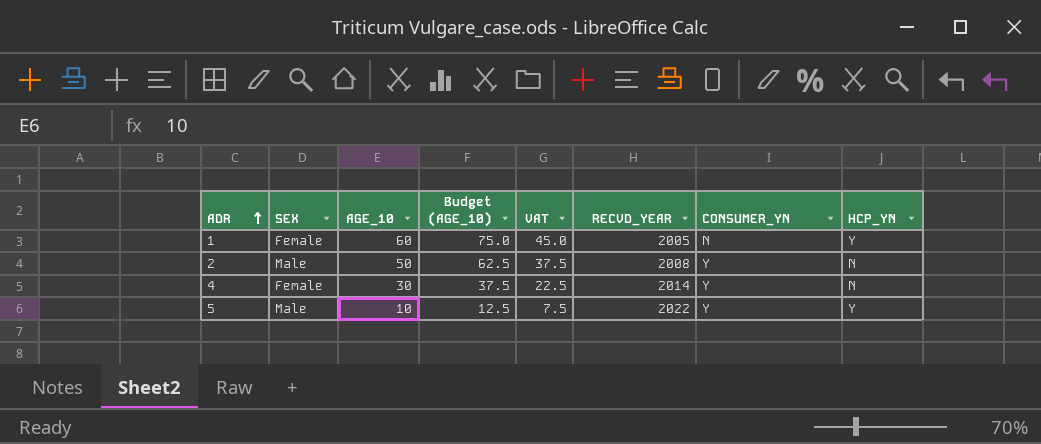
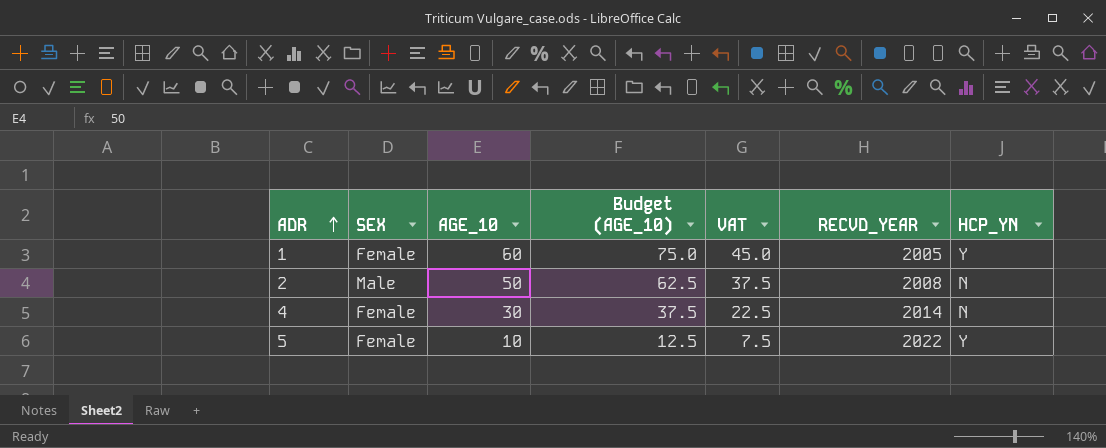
column CONSUMER_YN | position: 7 -> none
5 | SEX: Male -> Female

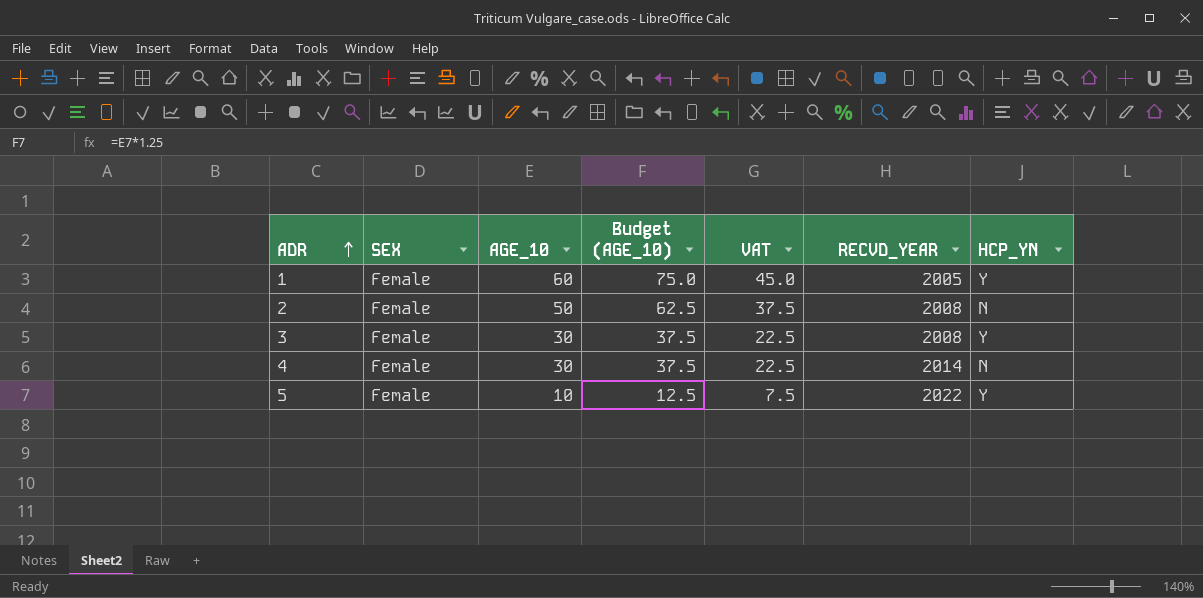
2 | SEX: Male -> Female
row 3: none -> Female | 30 | 37.5 | 22.5 | 2008 | Y

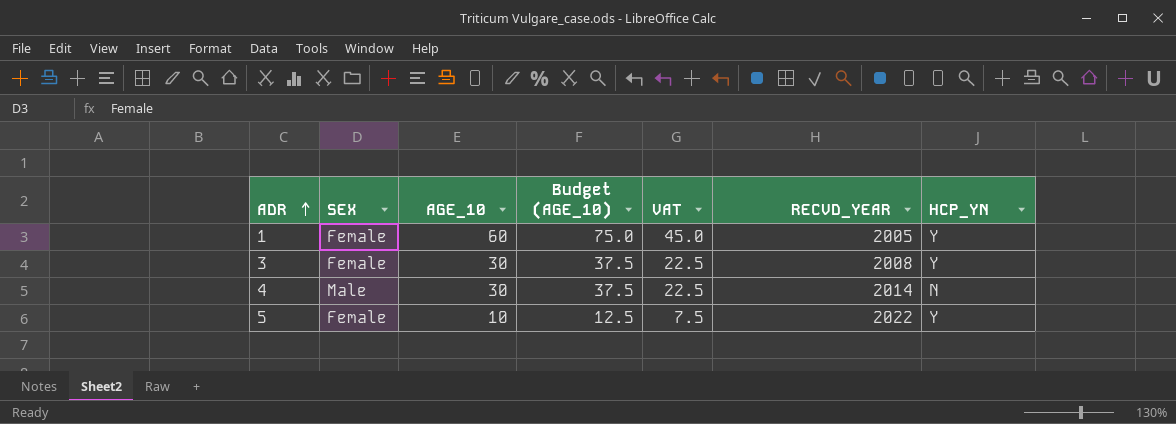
row 2: Female | 50 | 62.5 | 37.5 | 2008 | N -> none
4 | SEX: Female -> Male

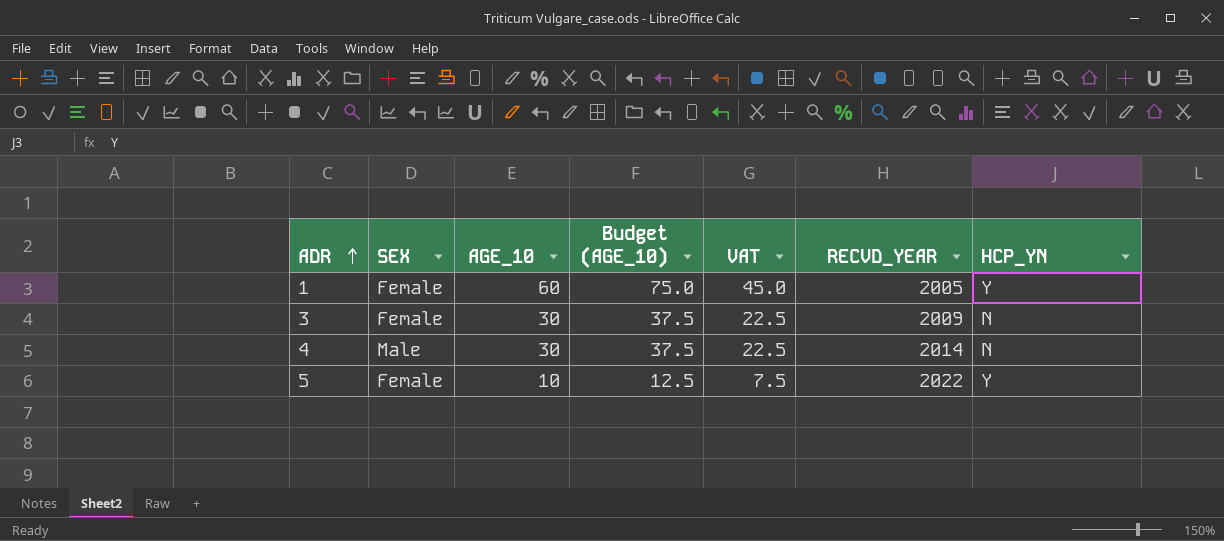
3 | RECVD_YEAR: 2008 -> 2009
3 | HCP_YN: Y -> N

